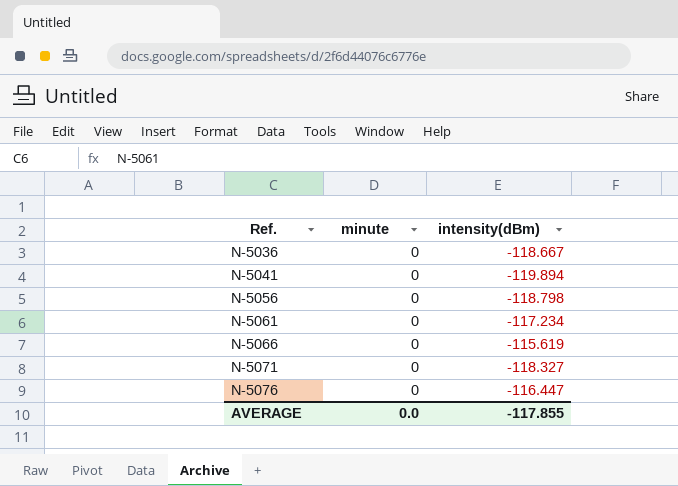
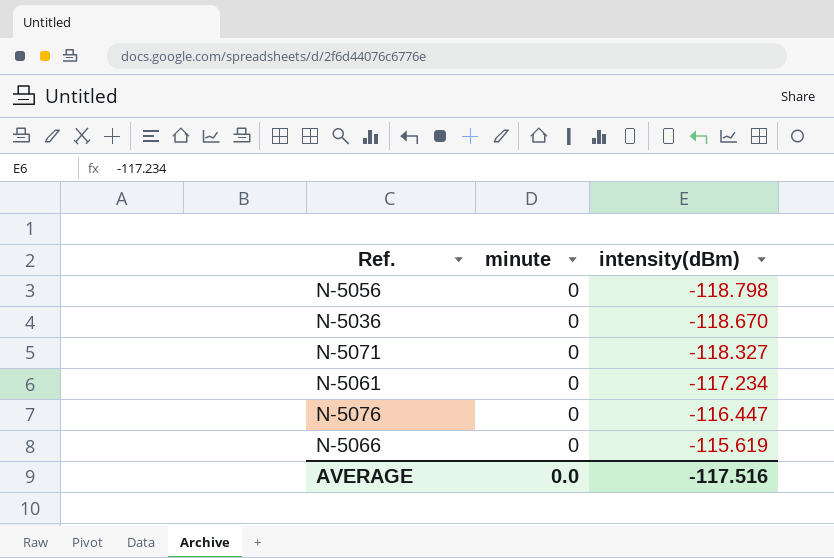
row order: Ref. ascending -> intensity(dBm) ascending
row N-5041: 0 | -119.894 -> none
N-5036 | intensity(dBm): -118.667 -> -118.670
AVERAGE | intensity(dBm): -117.855 -> -117.516

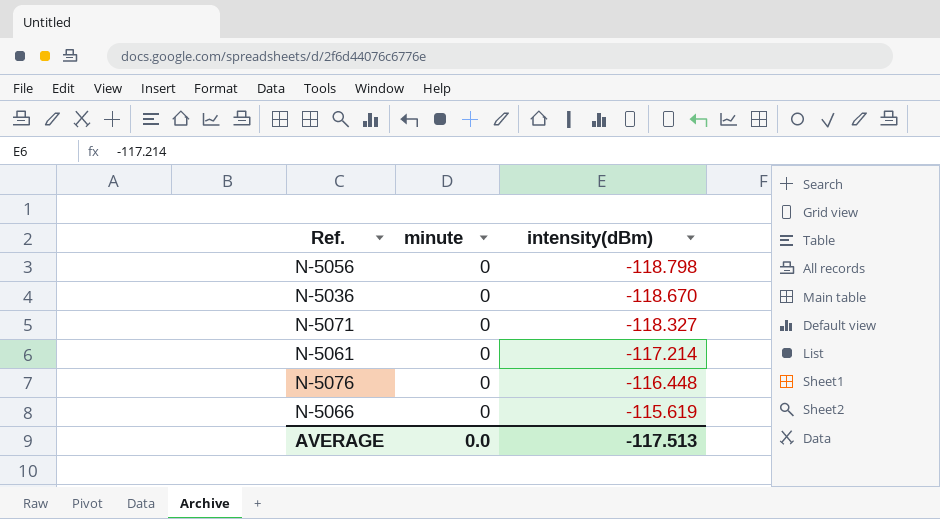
N-5061 | intensity(dBm): -117.234 -> -117.214
N-5076 | intensity(dBm): -116.447 -> -116.448
AVERAGE | intensity(dBm): -117.516 -> -117.513

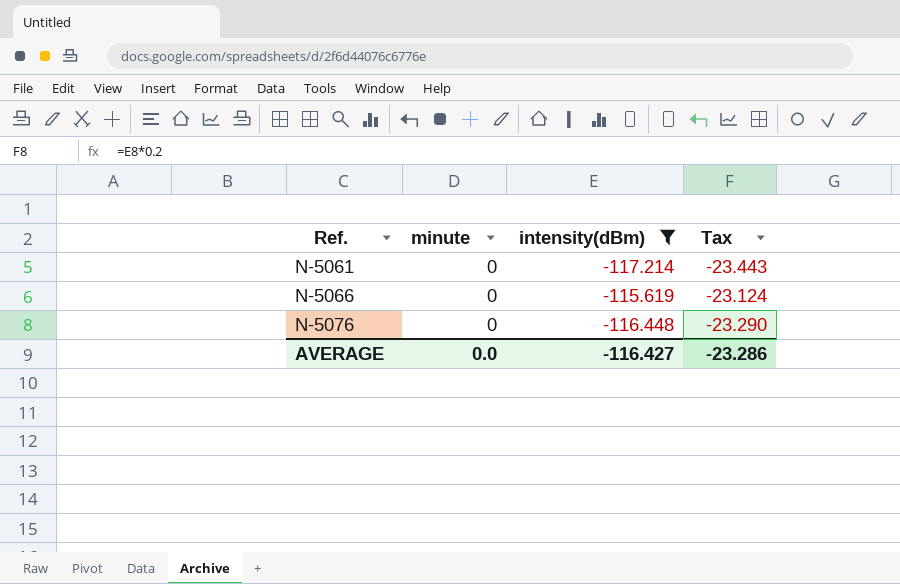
filter: none -> intensity(dBm) >= -117.214
row order: intensity(dBm) ascending -> Ref. ascending
column Tax | formula: none -> [intensity(dBm)] * 0.2
AVERAGE | intensity(dBm): -117.513 -> -116.427

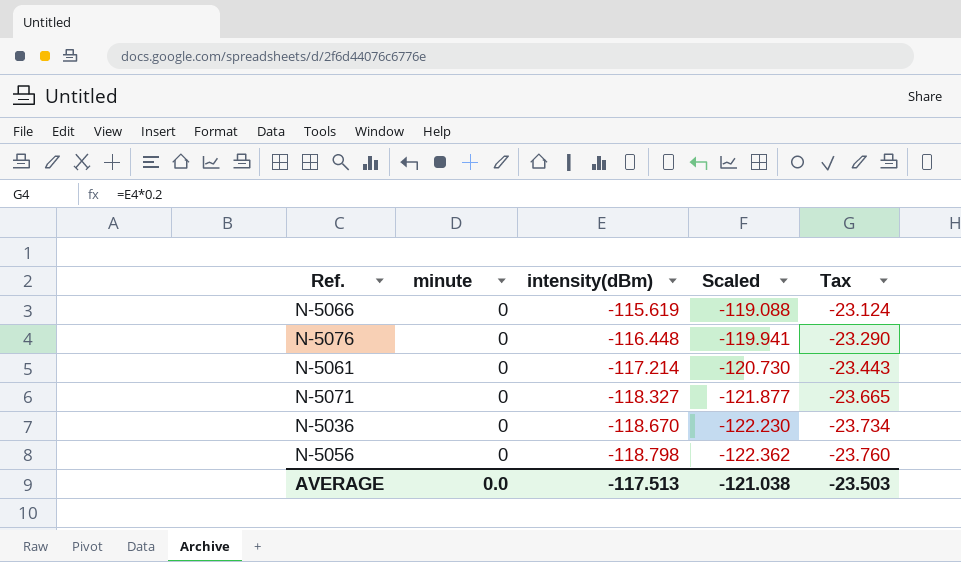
filter: intensity(dBm) >= -117.214 -> none
row order: Ref. ascending -> intensity(dBm) descending
column Scaled | formula: none -> [intensity(dBm)] * 1.03
AVERAGE | intensity(dBm): -116.427 -> -117.513
AVERAGE | Tax: -23.286 -> -23.503

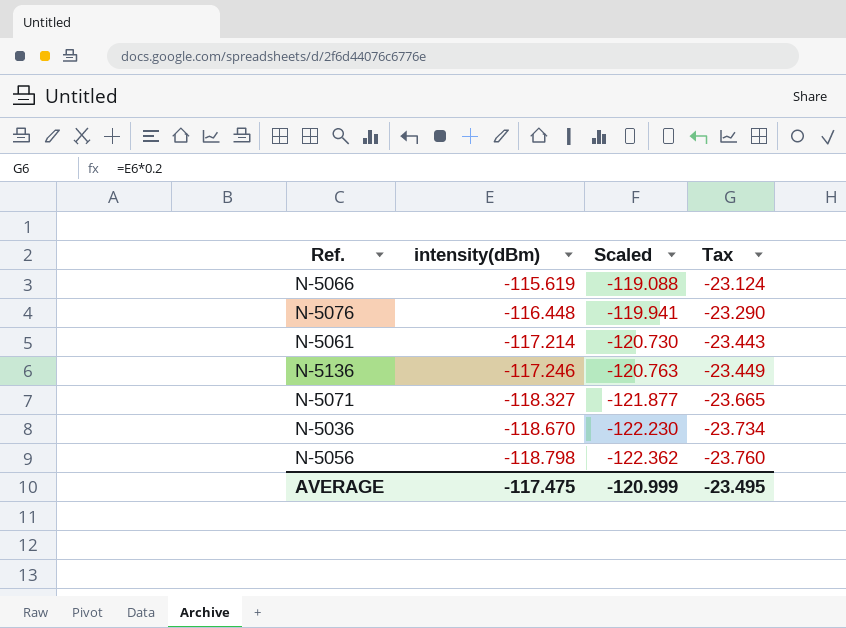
column minute | position: 2 -> none
row N-5136: none -> -117.246 | -120.763 | -23.449
AVERAGE | intensity(dBm): -117.513 -> -117.475
AVERAGE | Scaled: -121.038 -> -120.999
AVERAGE | Tax: -23.503 -> -23.495

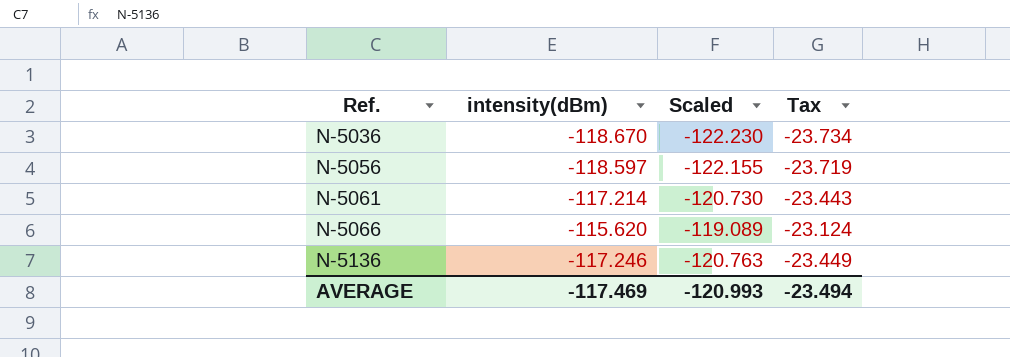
row order: intensity(dBm) descending -> Ref. ascending
row N-5076: -116.448 | -119.941 | -23.290 -> none
row N-5071: -118.327 | -121.877 | -23.665 -> none
N-5056 | intensity(dBm): -118.798 -> -118.597
N-5056 | Scaled: -122.362 -> -122.155
N-5056 | Tax: -23.760 -> -23.719
N-5066 | intensity(dBm): -115.619 -> -115.620
N-5066 | Scaled: -119.088 -> -119.089
AVERAGE | intensity(dBm): -117.475 -> -117.469
AVERAGE | Scaled: -120.999 -> -120.993
AVERAGE | Tax: -23.495 -> -23.494

